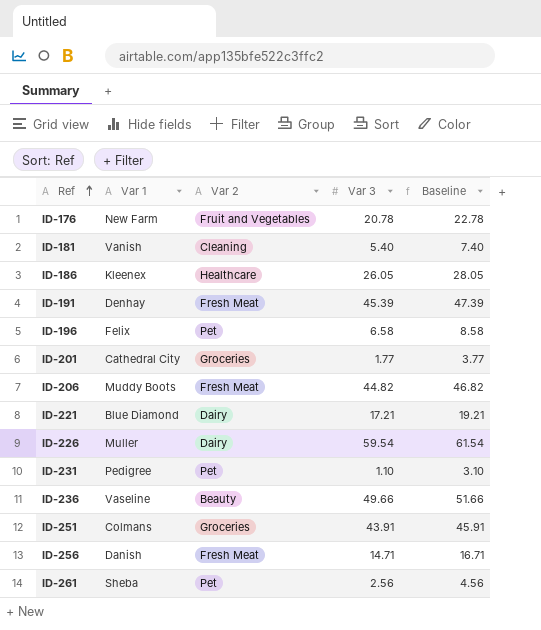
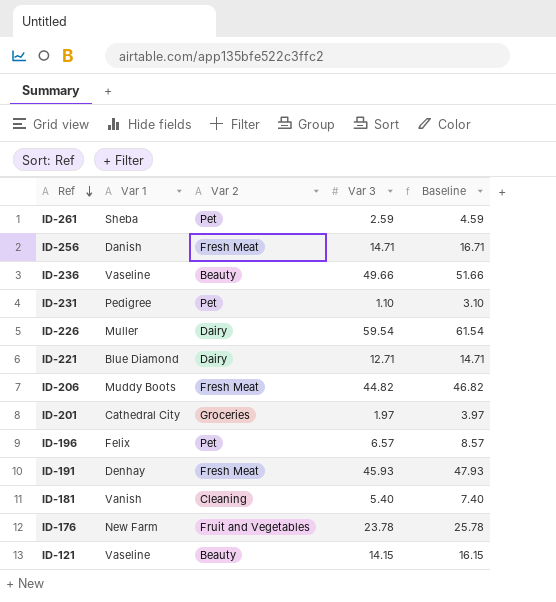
row order: Ref ascending -> Ref descending
row ID-186: Kleenex | Healthcare | 26.05 | 28.05 -> none
row ID-251: Colmans | Groceries | 43.91 | 45.91 -> none
ID-261 | Var 3: 2.56 -> 2.59
ID-261 | Baseline: 4.56 -> 4.59
ID-221 | Var 3: 17.21 -> 12.71
ID-221 | Baseline: 19.21 -> 14.71
ID-201 | Var 3: 1.77 -> 1.97
ID-201 | Baseline: 3.77 -> 3.97
ID-196 | Var 3: 6.58 -> 6.57
ID-196 | Baseline: 8.58 -> 8.57
ID-191 | Var 3: 45.39 -> 45.93
ID-191 | Baseline: 47.39 -> 47.93
ID-176 | Var 3: 20.78 -> 23.78
ID-176 | Baseline: 22.78 -> 25.78
row ID-121: none -> Vaseline | Beauty | 14.15 | 16.15

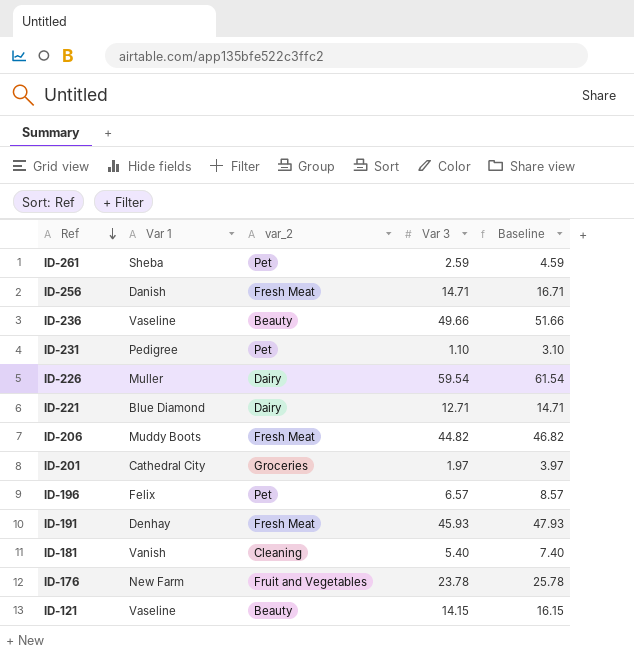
column name: Var 2 -> var_2

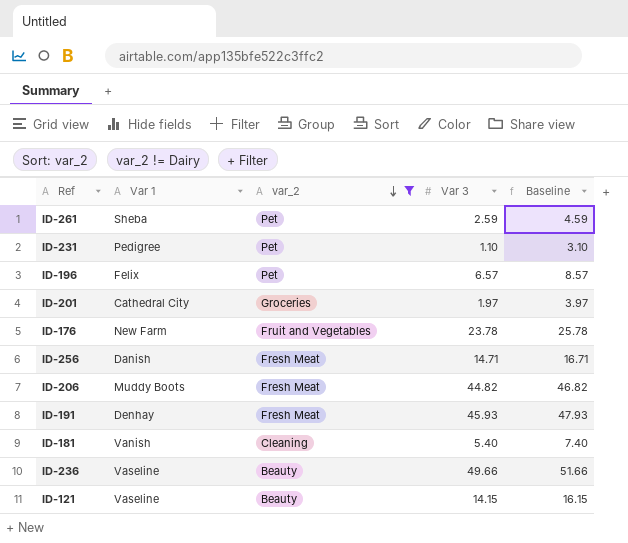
filter: none -> var_2 != Dairy
row order: Ref descending -> var_2 descending

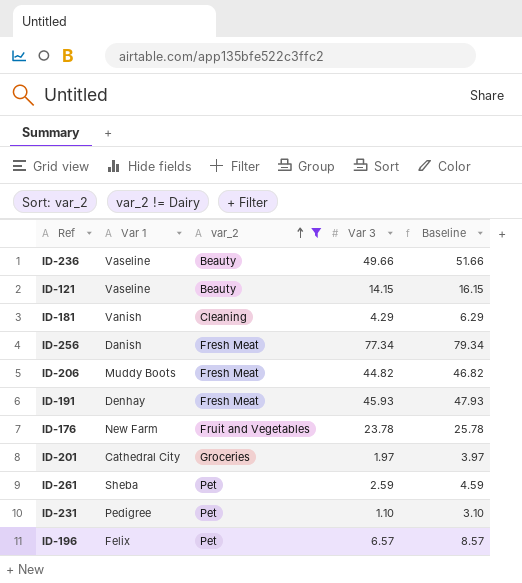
row order: var_2 descending -> var_2 ascending
ID-181 | Var 3: 5.40 -> 4.29
ID-181 | Baseline: 7.40 -> 6.29
ID-256 | Var 3: 14.71 -> 77.34
ID-256 | Baseline: 16.71 -> 79.34

